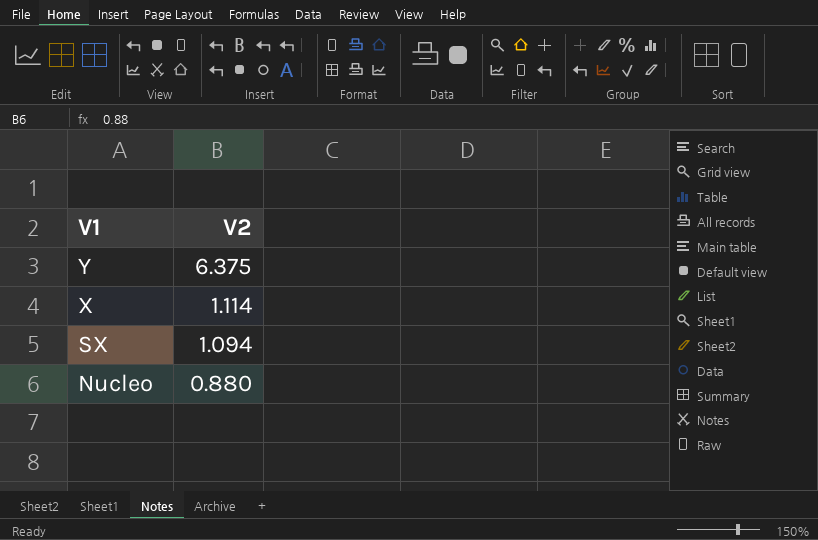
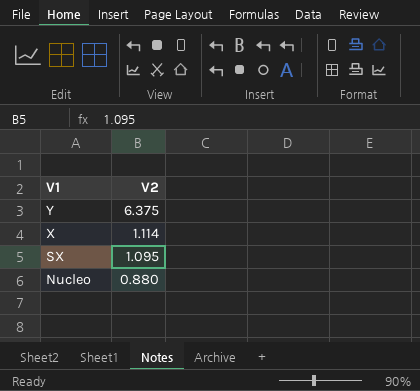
SX | V2: 1.094 -> 1.095

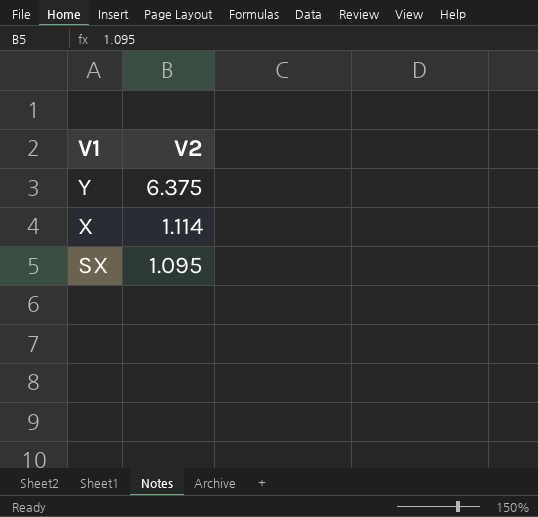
row Nucleo: 0.880 -> none

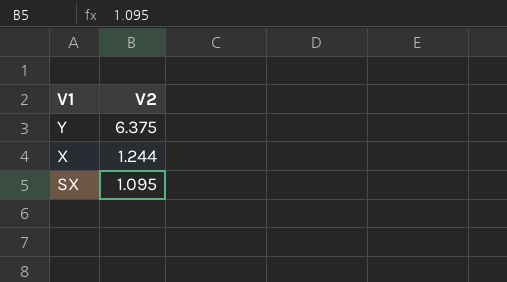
X | V2: 1.114 -> 1.244

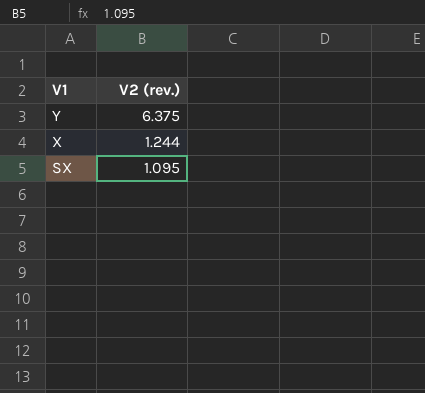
column name: V2 -> V2 (rev.)

